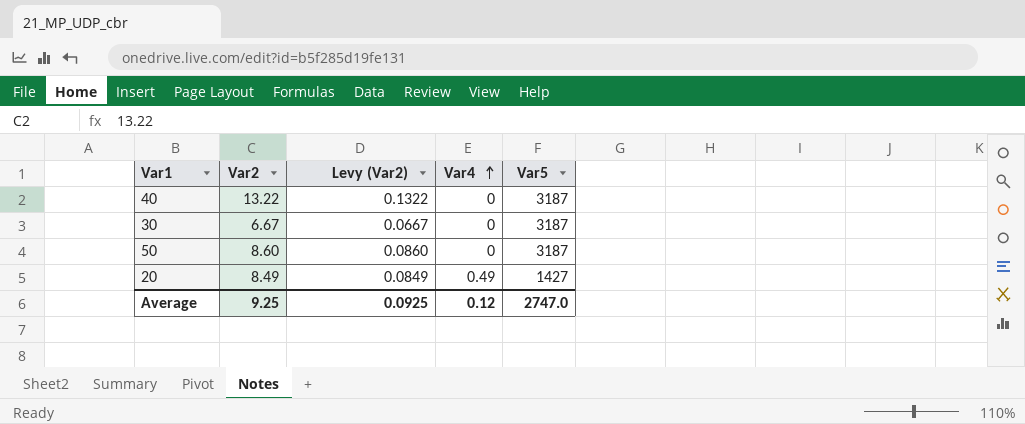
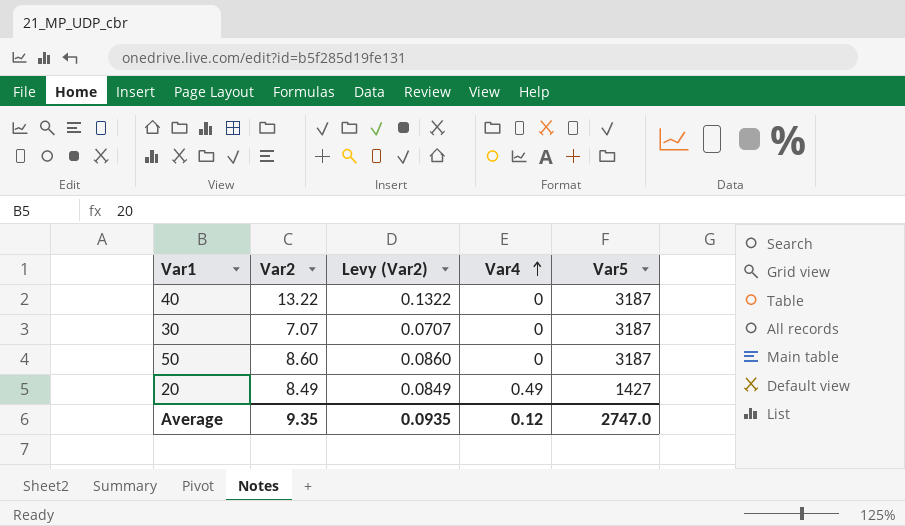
30 | Var2: 6.67 -> 7.07
30 | Levy (Var2): 0.0667 -> 0.0707
Average | Var2: 9.25 -> 9.35
Average | Levy (Var2): 0.0925 -> 0.0935

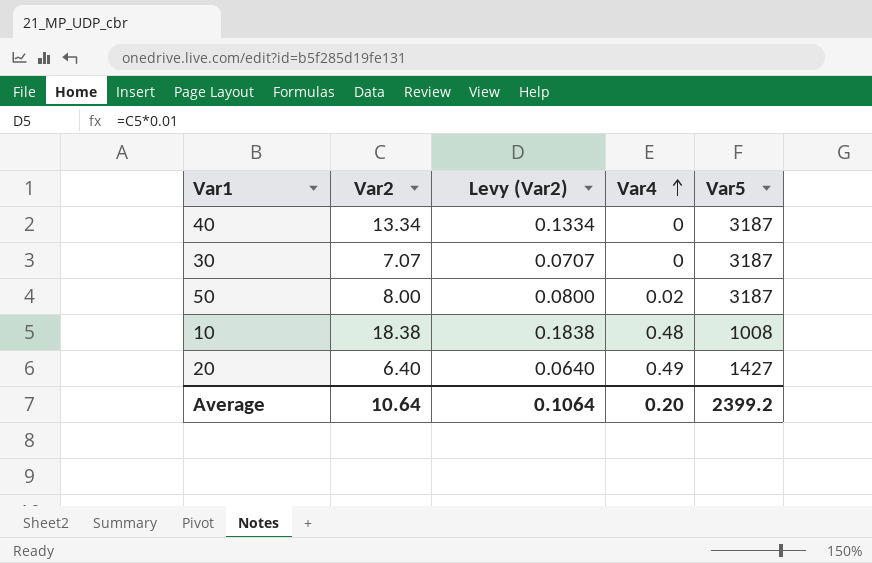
40 | Var2: 13.22 -> 13.34
40 | Levy (Var2): 0.1322 -> 0.1334
50 | Var2: 8.60 -> 8.00
50 | Levy (Var2): 0.0860 -> 0.0800
50 | Var4: 0 -> 0.02
row 10: none -> 18.38 | 0.1838 | 0.48 | 1008
20 | Var2: 8.49 -> 6.40
20 | Levy (Var2): 0.0849 -> 0.0640
Average | Var2: 9.35 -> 10.64
Average | Levy (Var2): 0.0935 -> 0.1064
Average | Var4: 0.12 -> 0.20
Average | Var5: 2747.0 -> 2399.2

